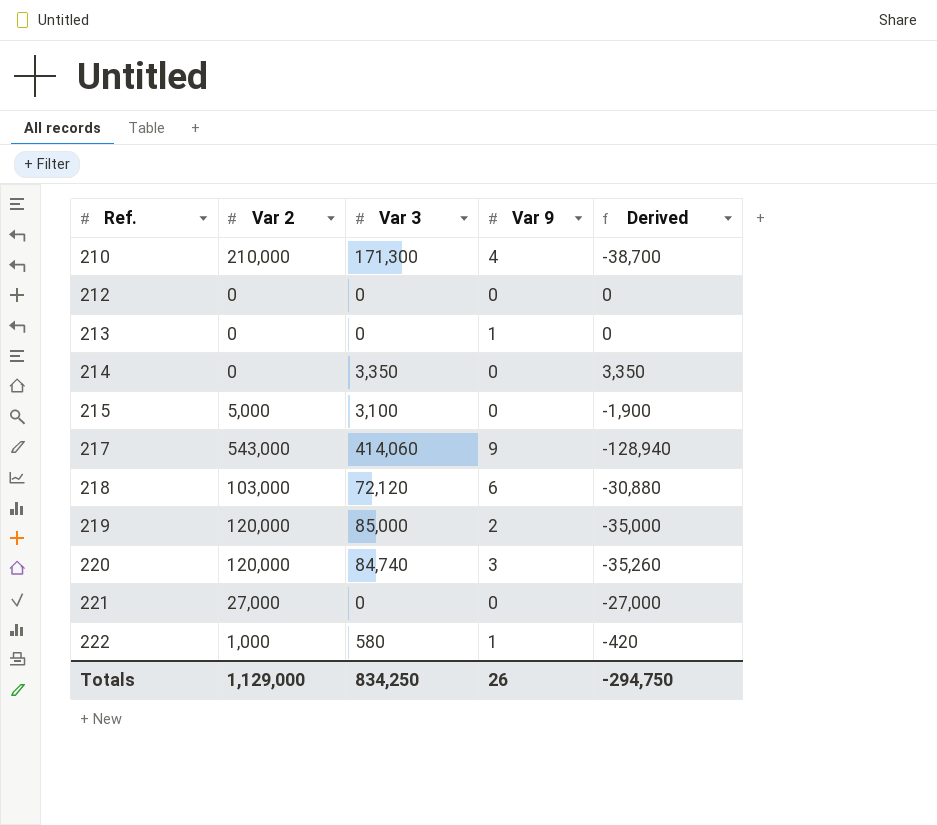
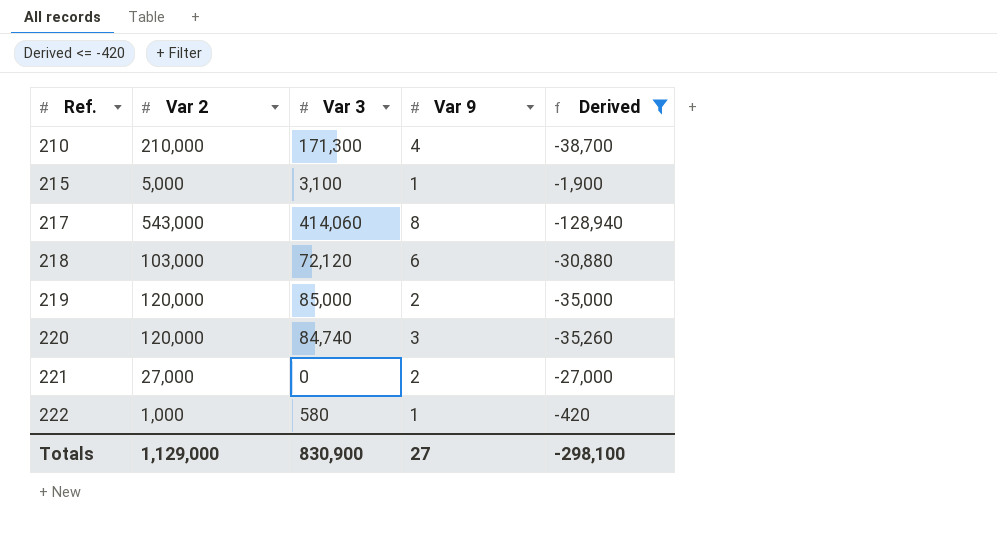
filter: none -> Derived <= -420
215 | Var 9: 0 -> 1
217 | Var 9: 9 -> 8
221 | Var 9: 0 -> 2
Totals | Var 3: 834,250 -> 830,900
Totals | Var 9: 26 -> 27
Totals | Derived: -294,750 -> -298,100

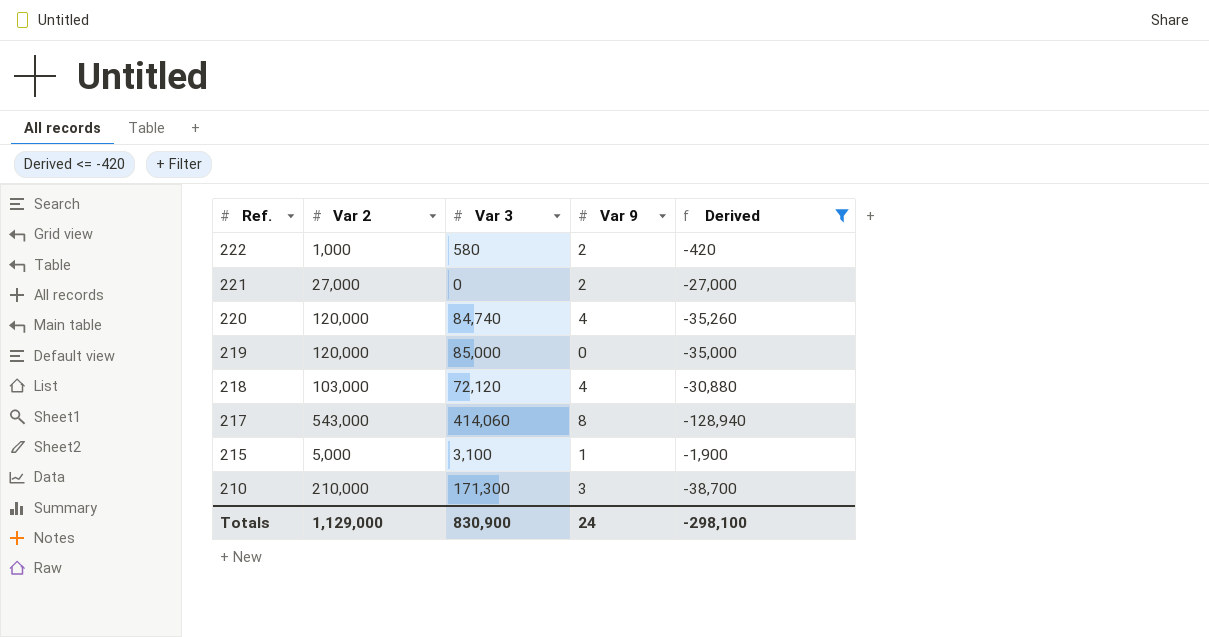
row order: Ref. ascending -> Ref. descending
222 | Var 9: 1 -> 2
220 | Var 9: 3 -> 4
219 | Var 9: 2 -> 0
218 | Var 9: 6 -> 4
210 | Var 9: 4 -> 3
Totals | Var 9: 27 -> 24

